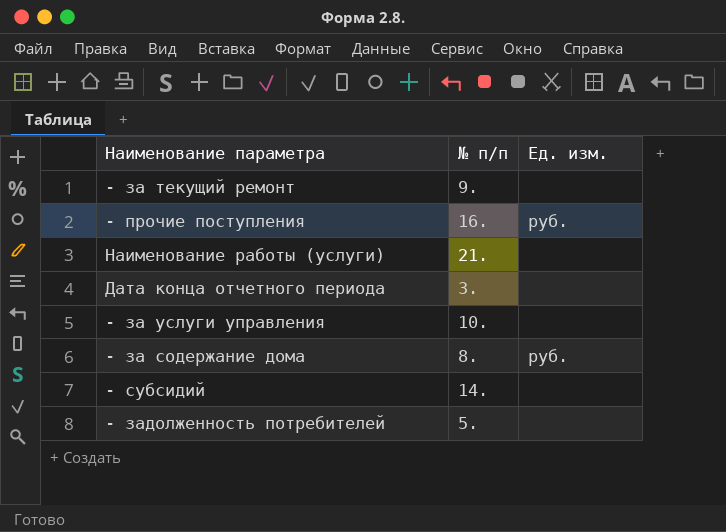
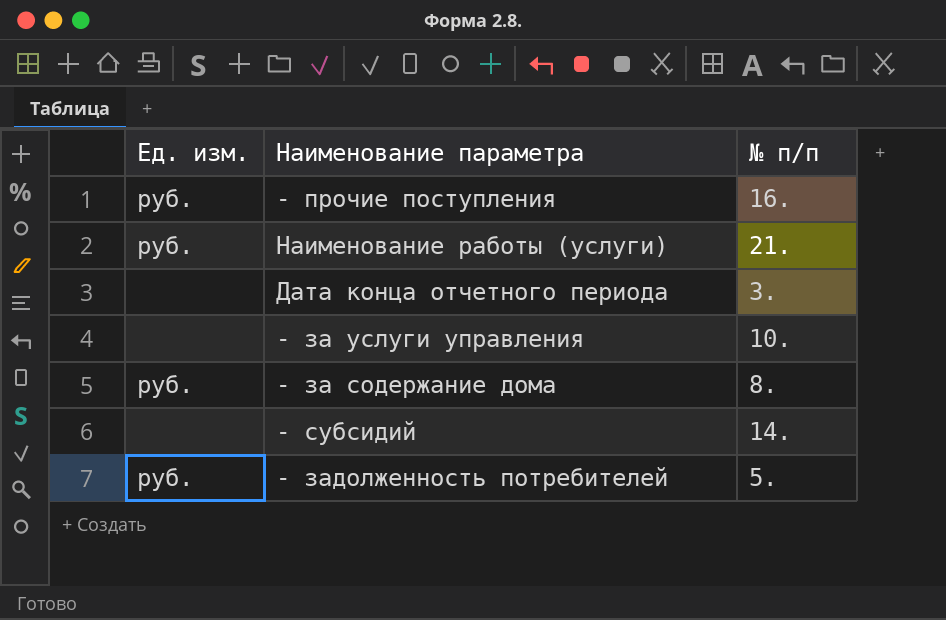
column Ед. изм. | position: 3 -> 1
row - за текущий ремонт: 9. | none -> none
Наименование работы (услуги) | Ед. изм.: none -> руб.
- задолженность потребителей | Ед. изм.: none -> руб.

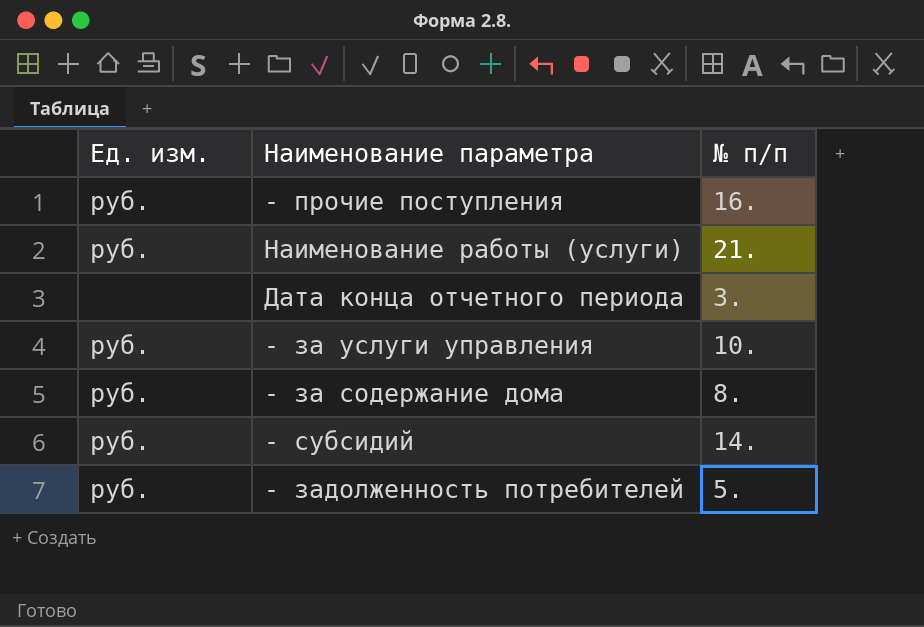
- за услуги управления | Ед. изм.: none -> руб.
- субсидий | Ед. изм.: none -> руб.

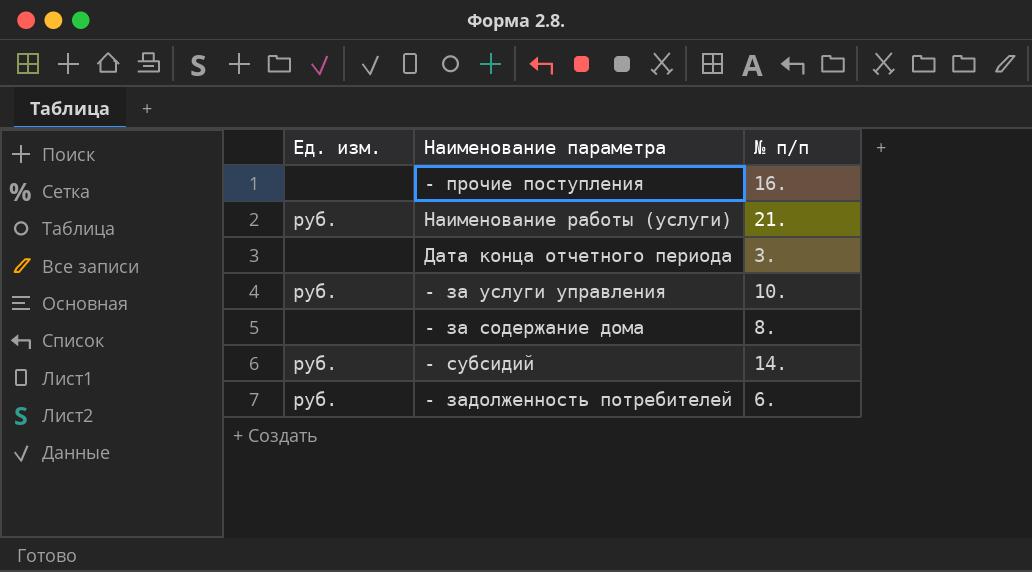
- прочие поступления | Ед. изм.: руб. -> none
- за содержание дома | Ед. изм.: руб. -> none
- задолженность потребителей | № п/п: 5. -> 6.

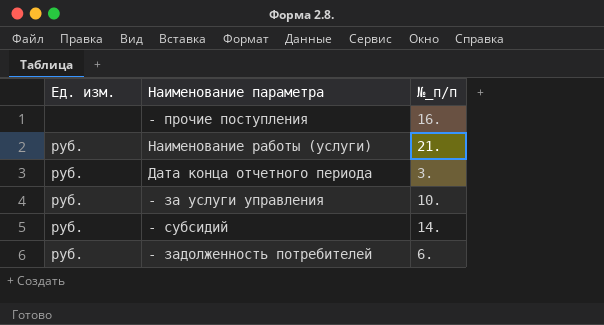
column name: № п/п -> №_п/п
row - за содержание дома: none | 8. -> none
Дата конца отчетного периода | Ед. изм.: none -> руб.

